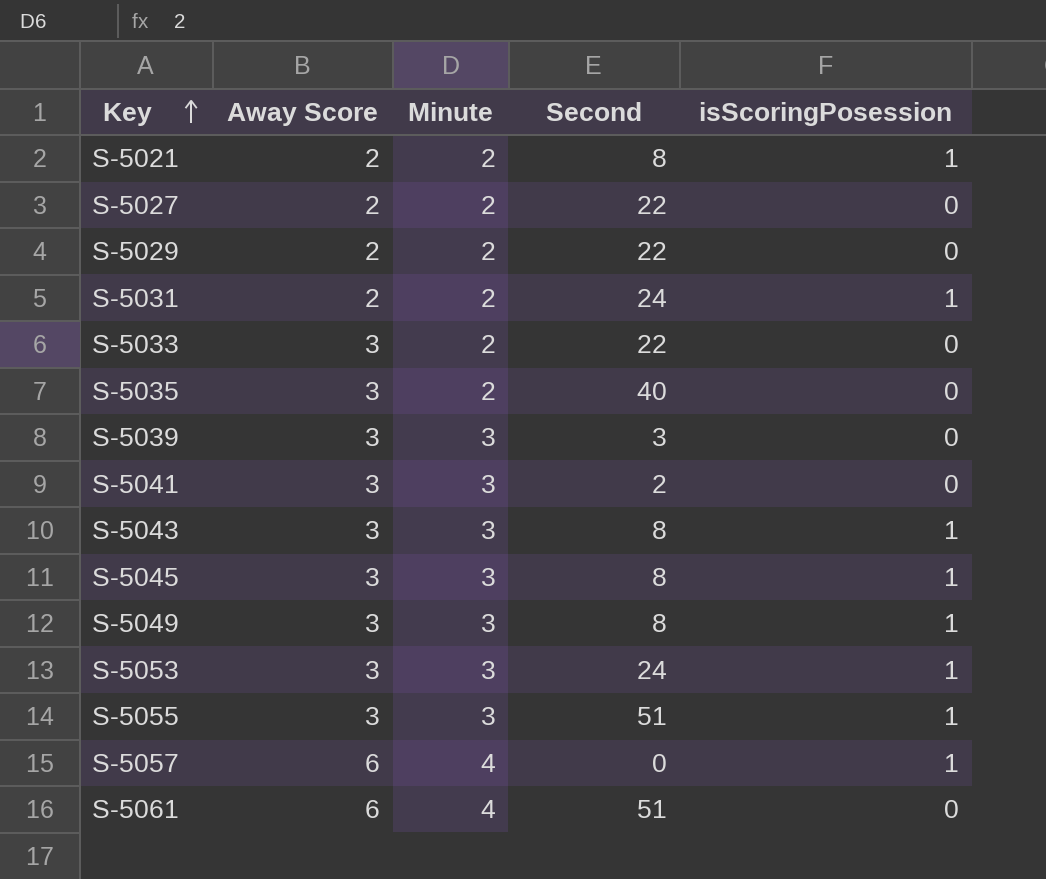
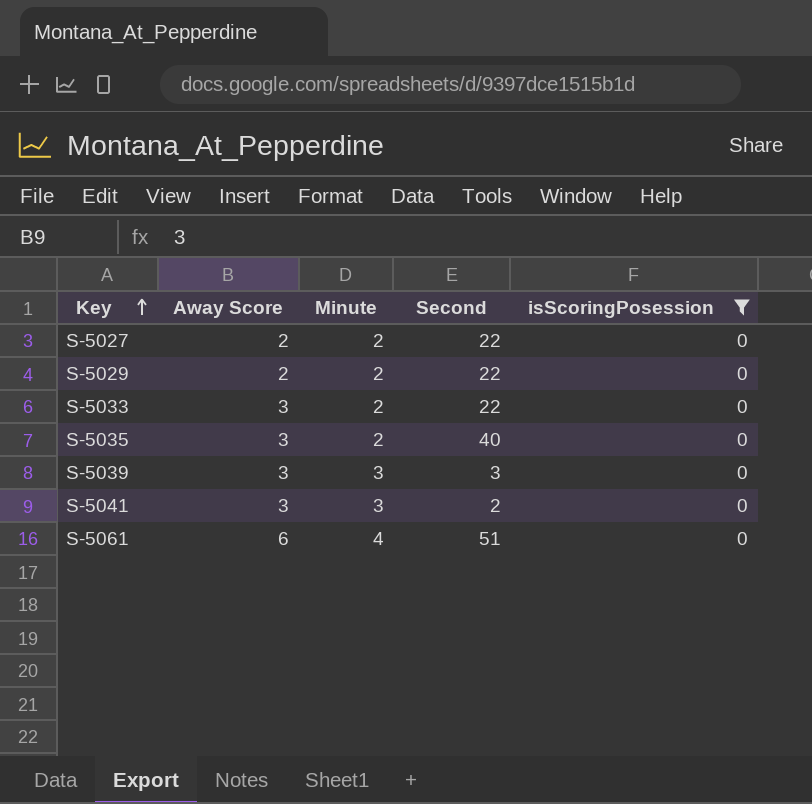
filter: none -> isScoringPosession = 0

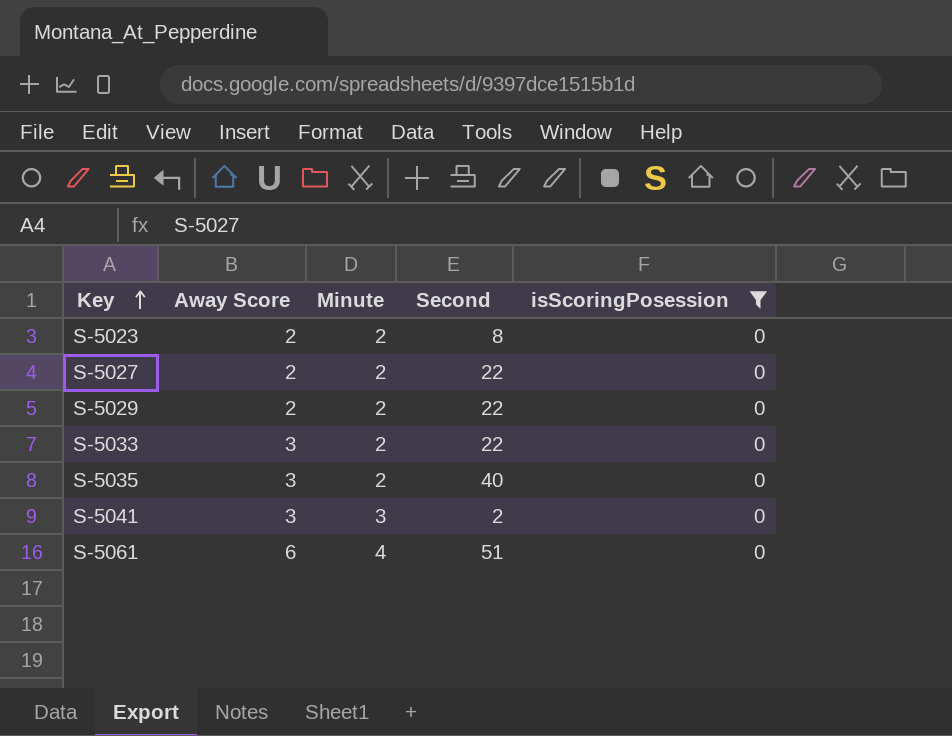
row S-5039: 3 | 3 | 3 | 0 -> none
row S-5023: none -> 2 | 2 | 8 | 0

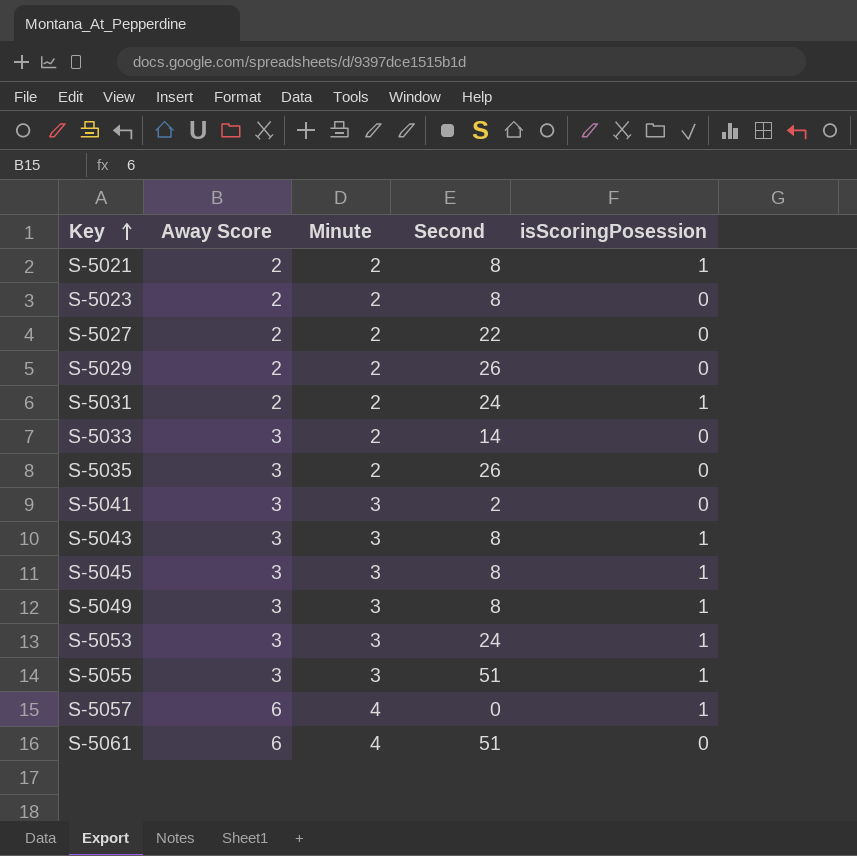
filter: isScoringPosession = 0 -> none
S-5029 | Second: 22 -> 26
S-5033 | Second: 22 -> 14
S-5035 | Second: 40 -> 26

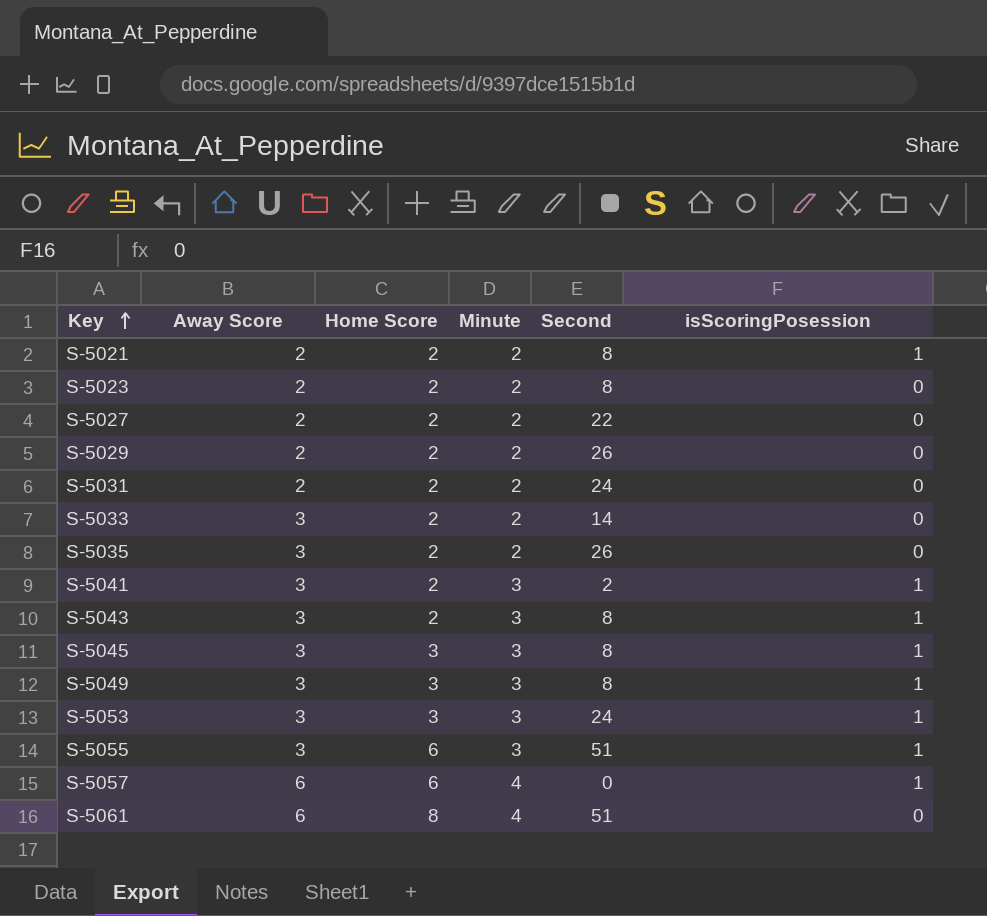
column Home Score | position: none -> 3
S-5031 | isScoringPosession: 1 -> 0
S-5041 | isScoringPosession: 0 -> 1

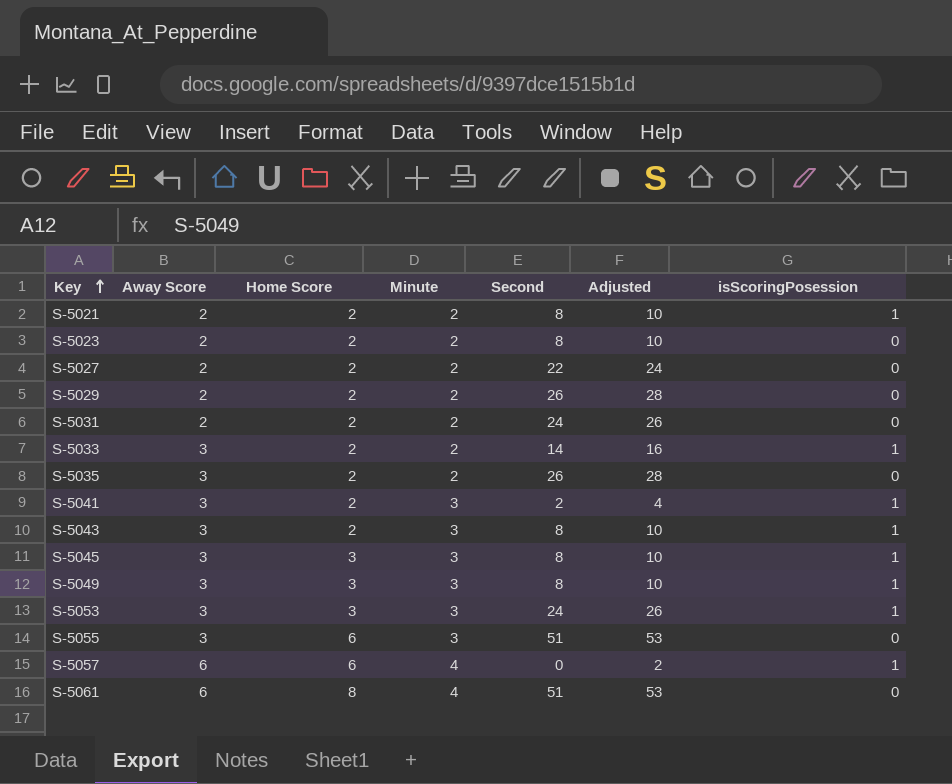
column Adjusted | formula: none -> [Second] + 2
S-5033 | isScoringPosession: 0 -> 1
S-5055 | isScoringPosession: 1 -> 0

